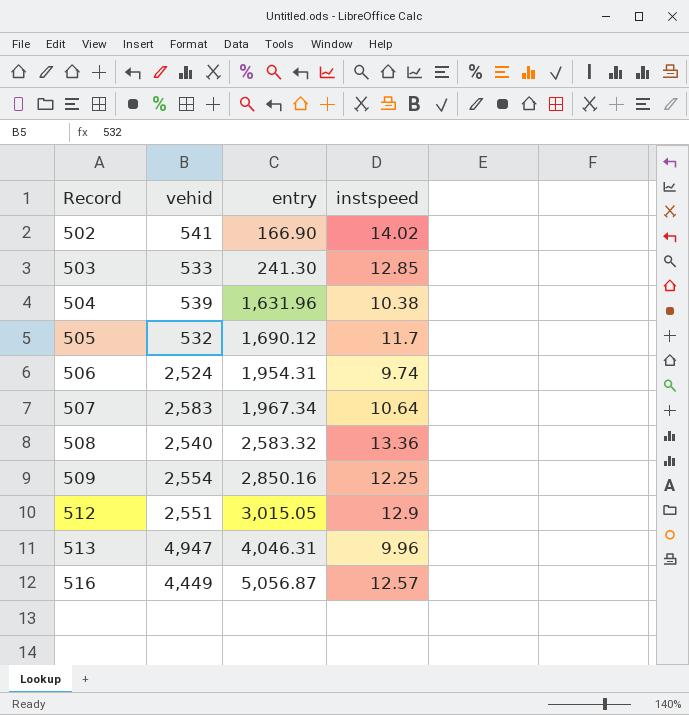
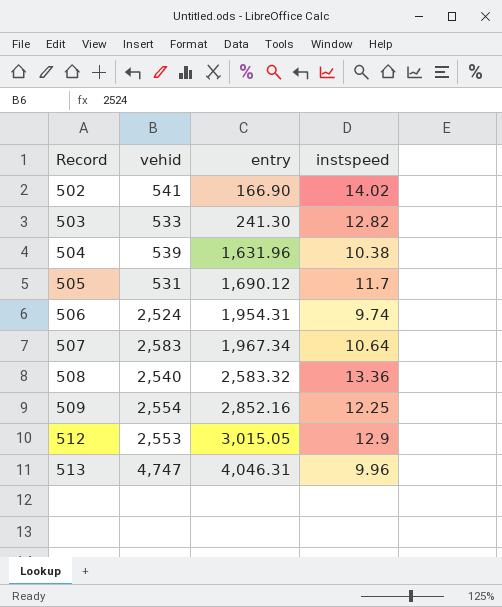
row 516: 4,449 | 5,056.87 | 12.57 -> none
503 | instspeed: 12.85 -> 12.82
505 | vehid: 532 -> 531
509 | entry: 2,850.16 -> 2,852.16
512 | vehid: 2,551 -> 2,553
513 | vehid: 4,947 -> 4,747

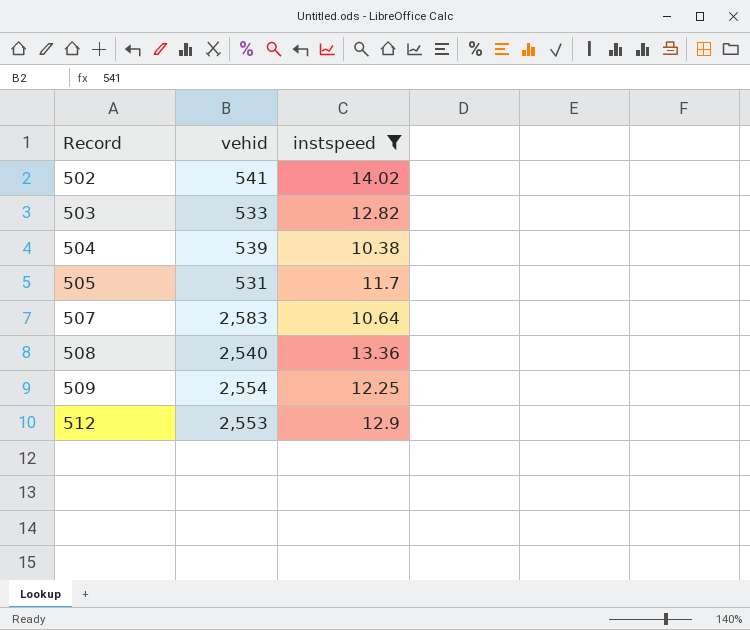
filter: none -> instspeed >= 10.38
column entry | position: 3 -> none

